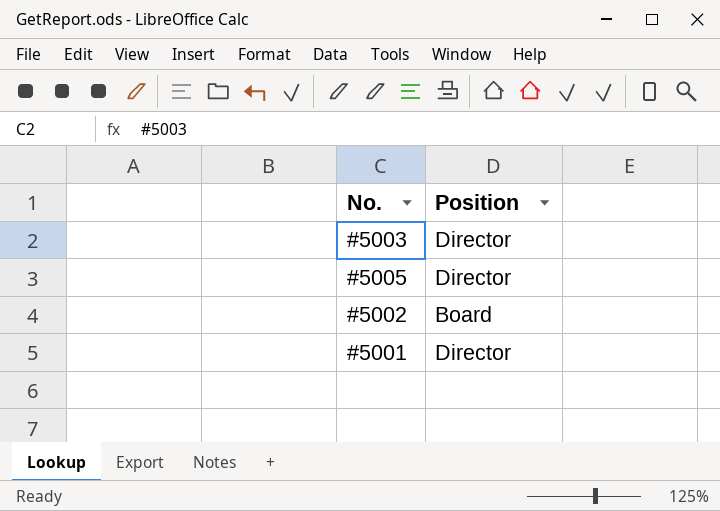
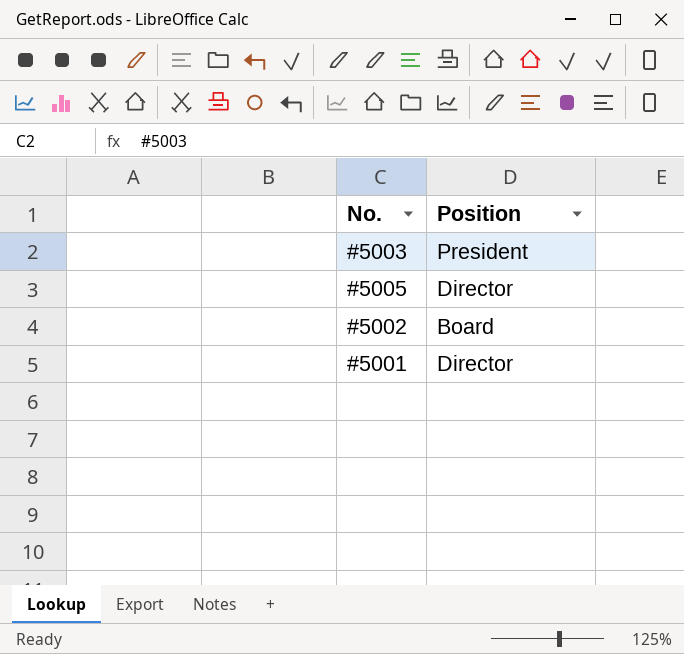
#5003 | Position: Director -> President

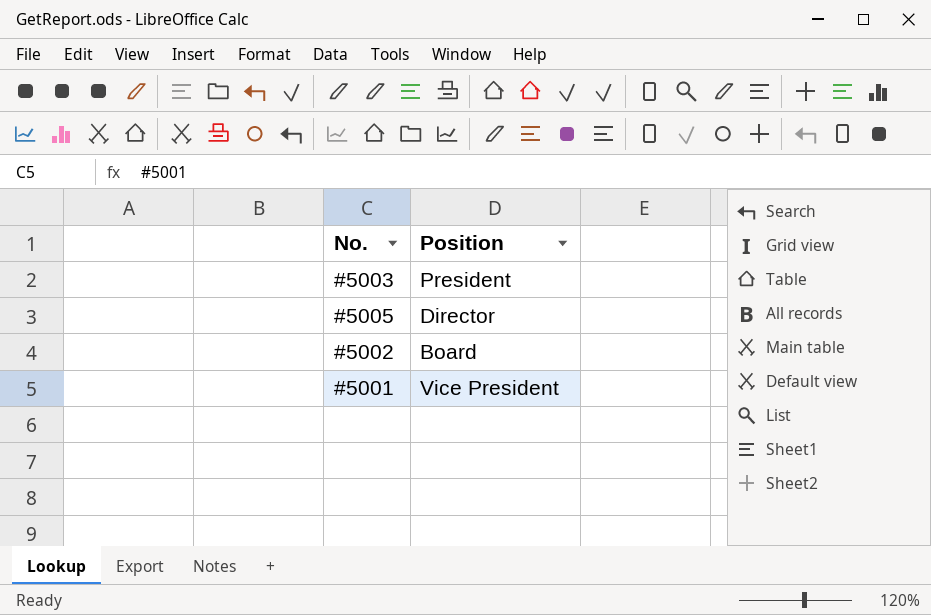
#5001 | Position: Director -> Vice President

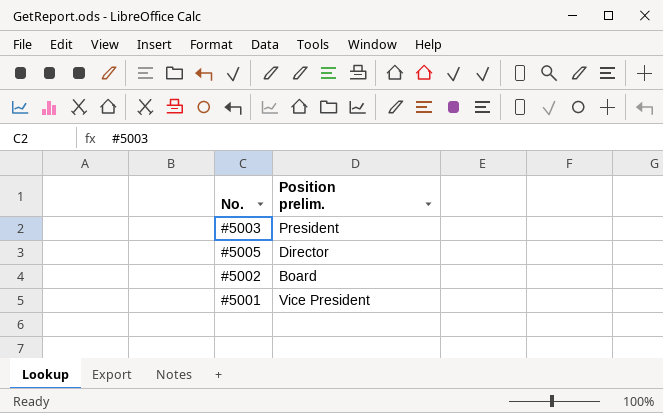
column name: Position -> Position prelim.

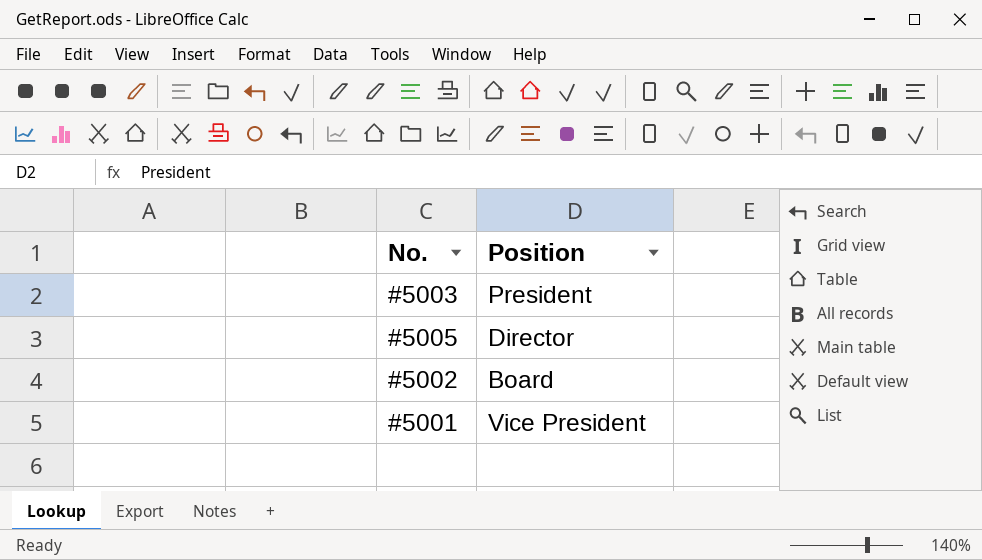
column name: Position prelim. -> Position

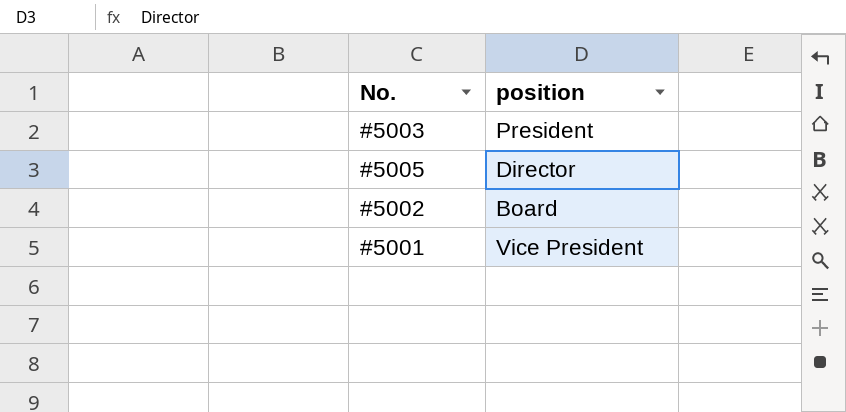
column name: Position -> position

